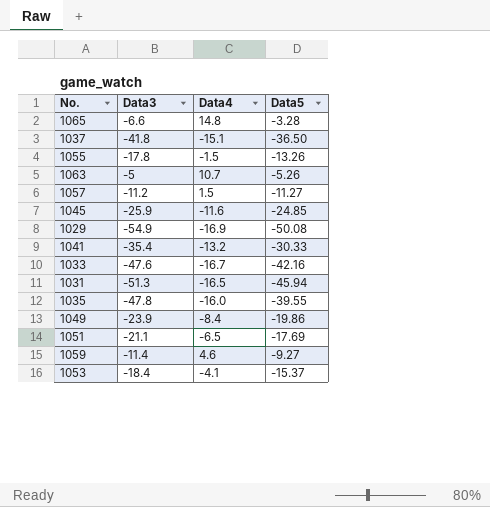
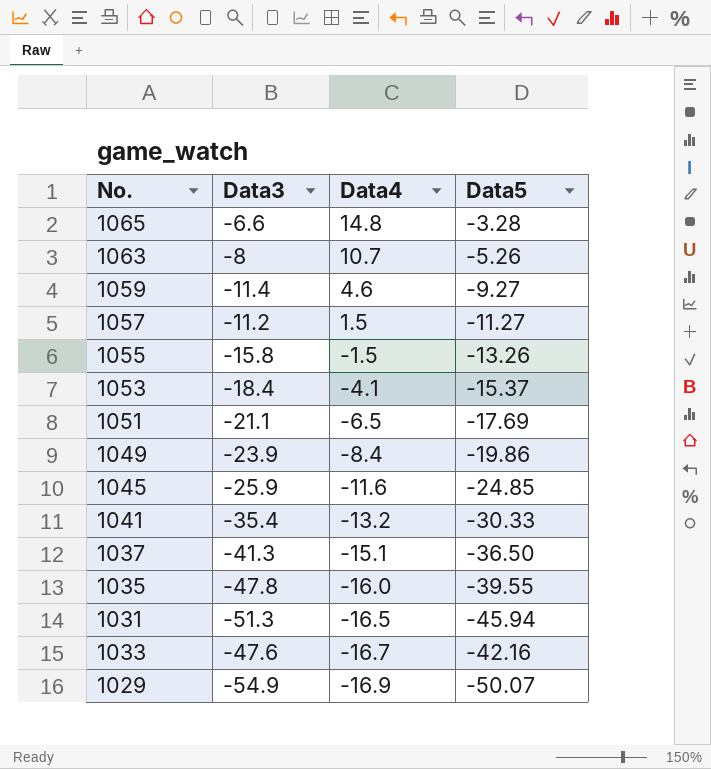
row order: none -> Data4 descending
1063 | Data3: -5 -> -8
1055 | Data3: -17.8 -> -15.8
1037 | Data3: -41.8 -> -41.3
1029 | Data5: -50.08 -> -50.07

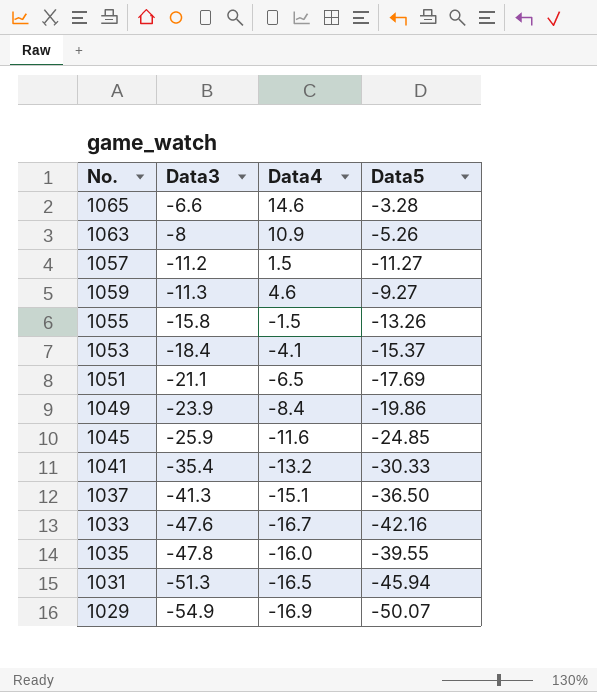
row order: Data4 descending -> Data3 descending
1065 | Data4: 14.8 -> 14.6
1063 | Data4: 10.7 -> 10.9
1059 | Data3: -11.4 -> -11.3

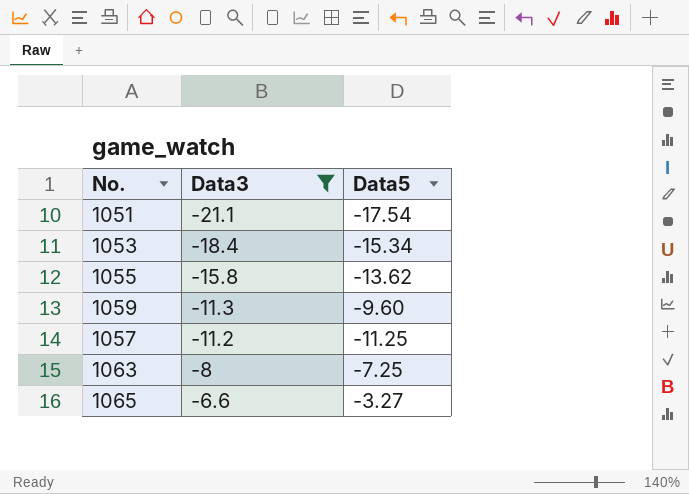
filter: none -> Data3 >= -21.1
row order: Data3 descending -> Data3 ascending
column Data4 | position: 3 -> none
1051 | Data5: -17.69 -> -17.54
1053 | Data5: -15.37 -> -15.34
1055 | Data5: -13.26 -> -13.62
1059 | Data5: -9.27 -> -9.60
1057 | Data5: -11.27 -> -11.25
1063 | Data5: -5.26 -> -7.25
1065 | Data5: -3.28 -> -3.27

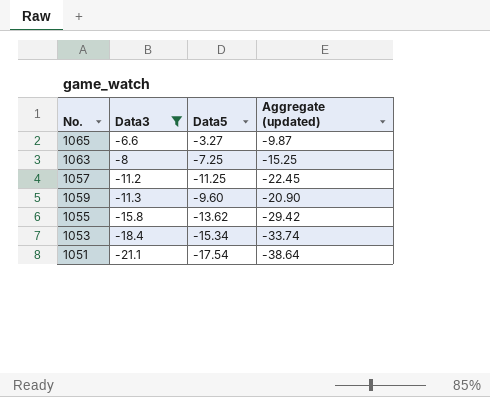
row order: Data3 ascending -> Data3 descending
column Aggregate (updated) | formula: none -> [Data3] + [Data5]

